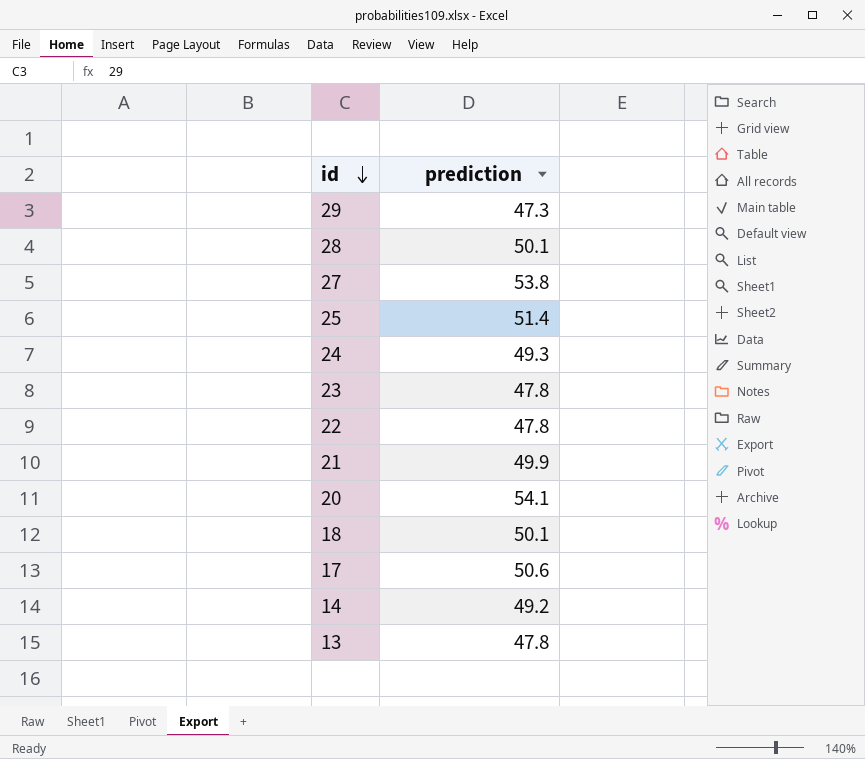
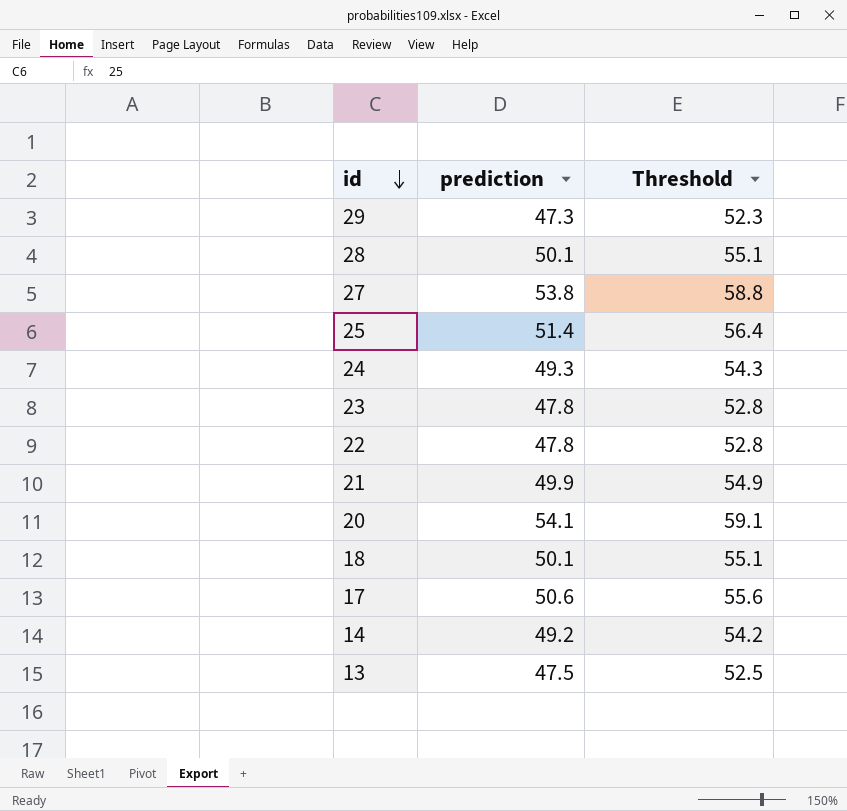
column Threshold | formula: none -> [prediction] + 5
13 | prediction: 47.8 -> 47.5

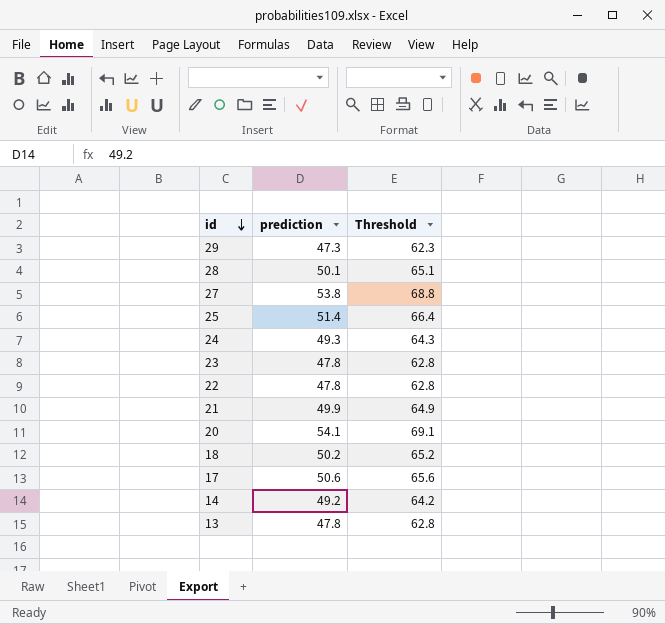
column Threshold | formula: [prediction] + 5 -> [prediction] + 15
18 | prediction: 50.1 -> 50.2
13 | prediction: 47.5 -> 47.8

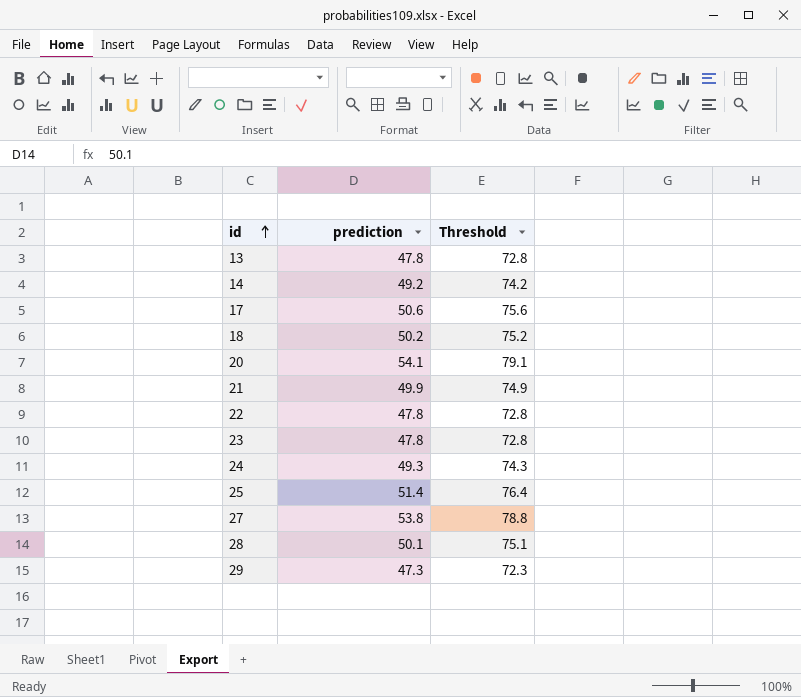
row order: id descending -> id ascending
column Threshold | formula: [prediction] + 15 -> [prediction] + 25

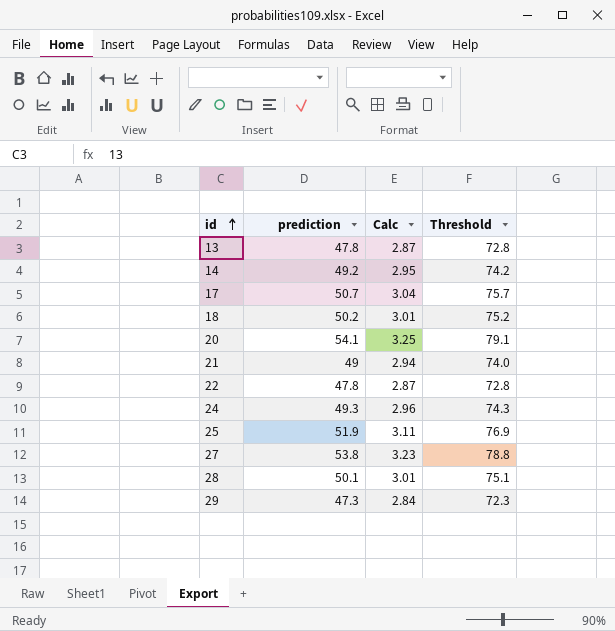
column Calc | formula: none -> [prediction] * 0.06
row 23: 47.8 | 72.8 -> none
17 | prediction: 50.6 -> 50.7
17 | Threshold: 75.6 -> 75.7
21 | prediction: 49.9 -> 49
21 | Threshold: 74.9 -> 74.0
25 | prediction: 51.4 -> 51.9
25 | Threshold: 76.4 -> 76.9

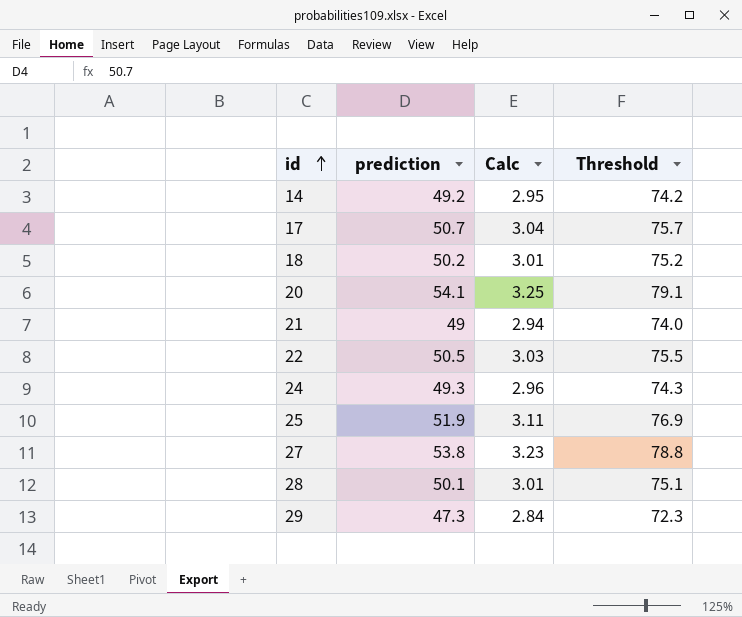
row 13: 47.8 | 2.87 | 72.8 -> none
22 | prediction: 47.8 -> 50.5
22 | Calc: 2.87 -> 3.03
22 | Threshold: 72.8 -> 75.5

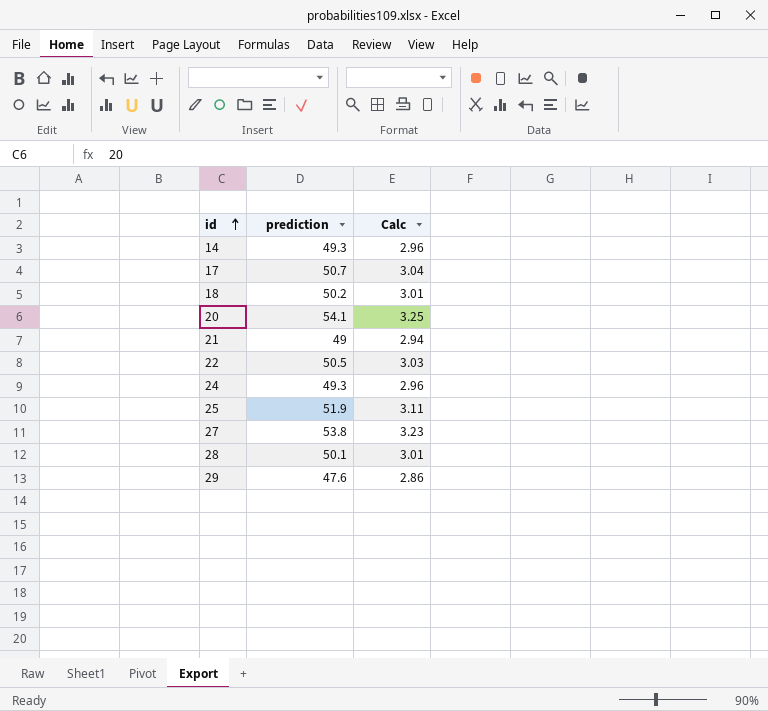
column Threshold | formula: [prediction] + 25 -> none
14 | prediction: 49.2 -> 49.3
14 | Calc: 2.95 -> 2.96
29 | prediction: 47.3 -> 47.6
29 | Calc: 2.84 -> 2.86

